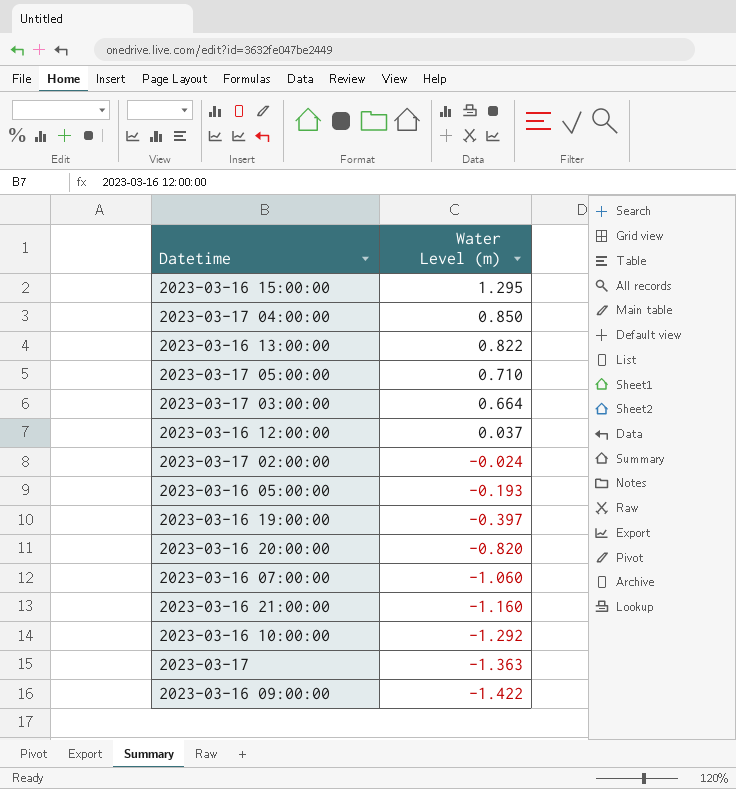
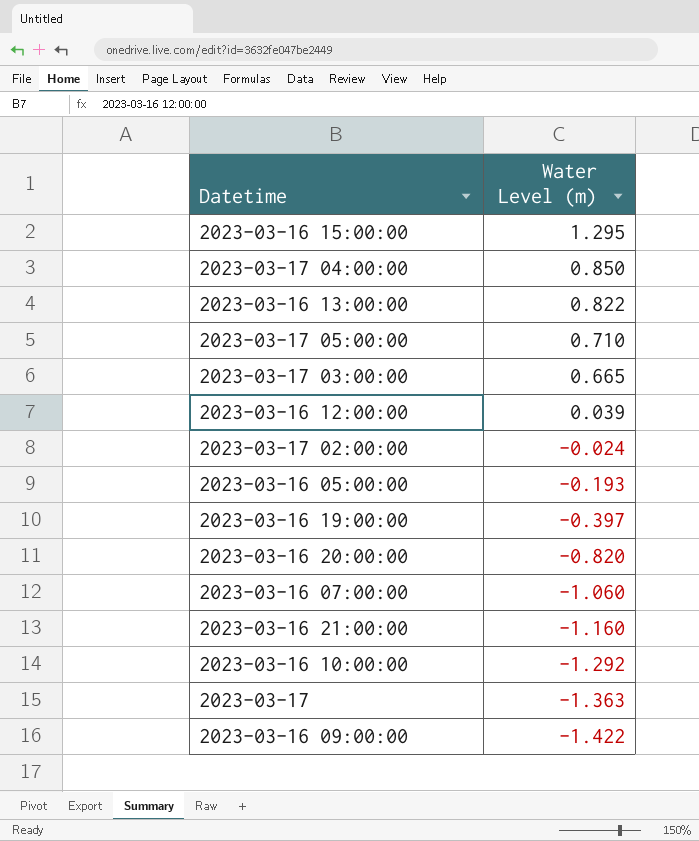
2023-03-17 03:00:00 | Water Level (m): 0.664 -> 0.665
2023-03-16 12:00:00 | Water Level (m): 0.037 -> 0.039

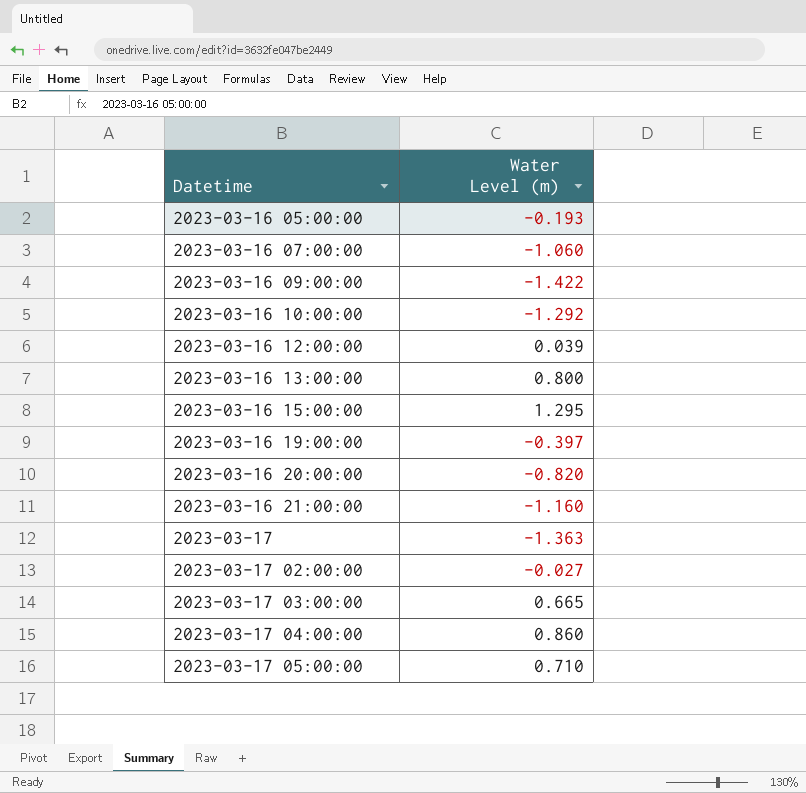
row order: Water Level (m) descending -> Datetime ascending
2023-03-16 13:00:00 | Water Level (m): 0.822 -> 0.800
2023-03-17 02:00:00 | Water Level (m): -0.024 -> -0.027
2023-03-17 04:00:00 | Water Level (m): 0.850 -> 0.860

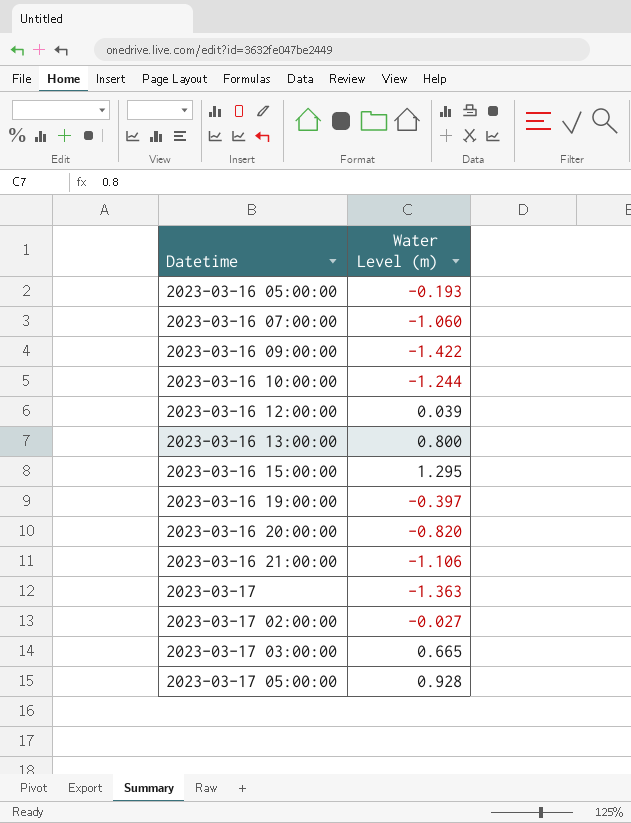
row 2023-03-17 04:00:00: 0.860 -> none
2023-03-16 10:00:00 | Water Level (m): -1.292 -> -1.244
2023-03-16 21:00:00 | Water Level (m): -1.160 -> -1.106
2023-03-17 05:00:00 | Water Level (m): 0.710 -> 0.928

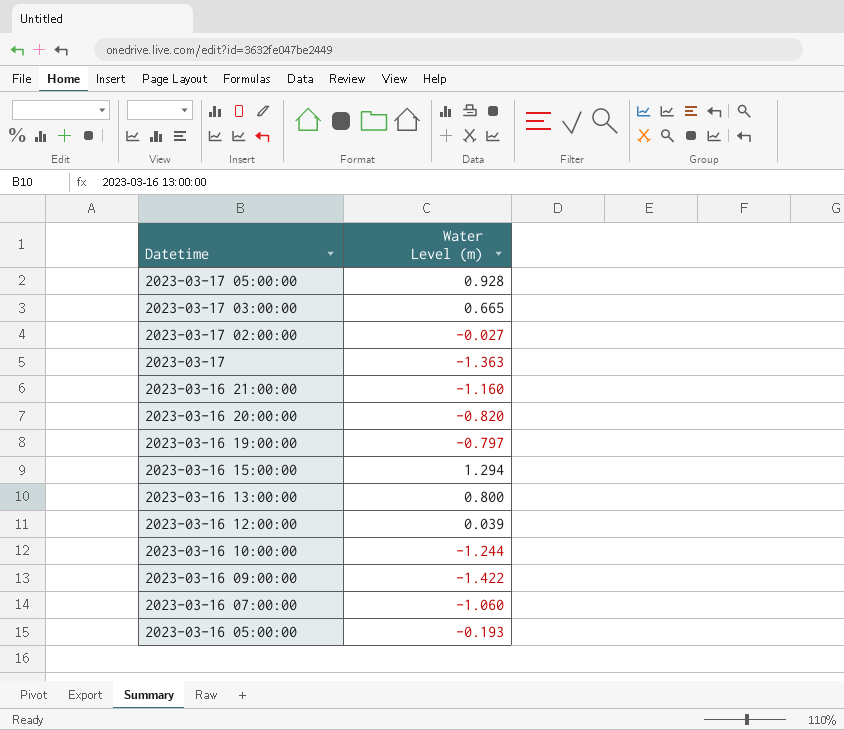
row order: Datetime ascending -> Datetime descending
2023-03-16 21:00:00 | Water Level (m): -1.106 -> -1.160
2023-03-16 19:00:00 | Water Level (m): -0.397 -> -0.797
2023-03-16 15:00:00 | Water Level (m): 1.295 -> 1.294

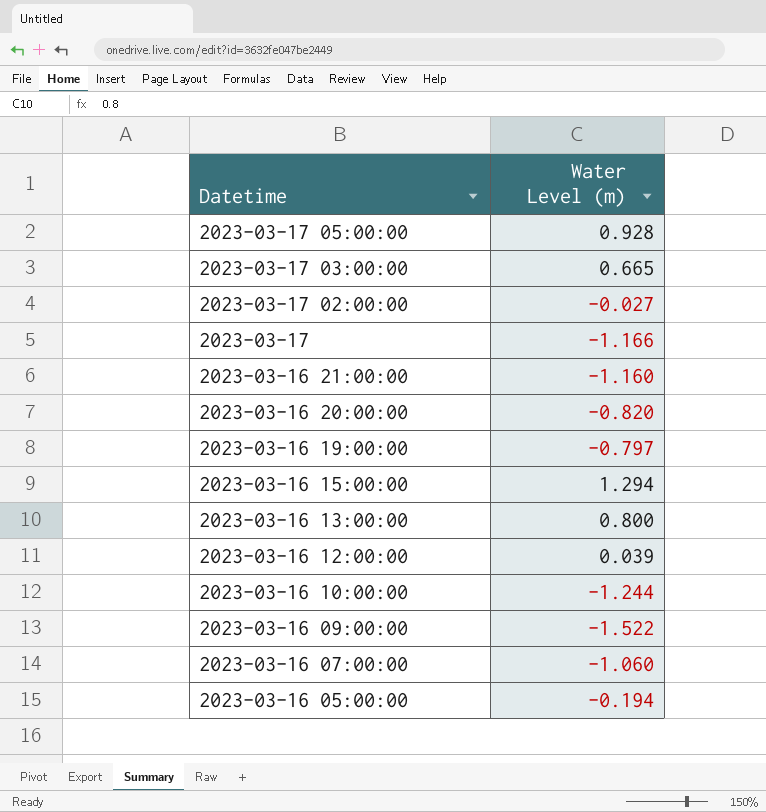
2023-03-17 | Water Level (m): -1.363 -> -1.166
2023-03-16 09:00:00 | Water Level (m): -1.422 -> -1.522
2023-03-16 05:00:00 | Water Level (m): -0.193 -> -0.194

